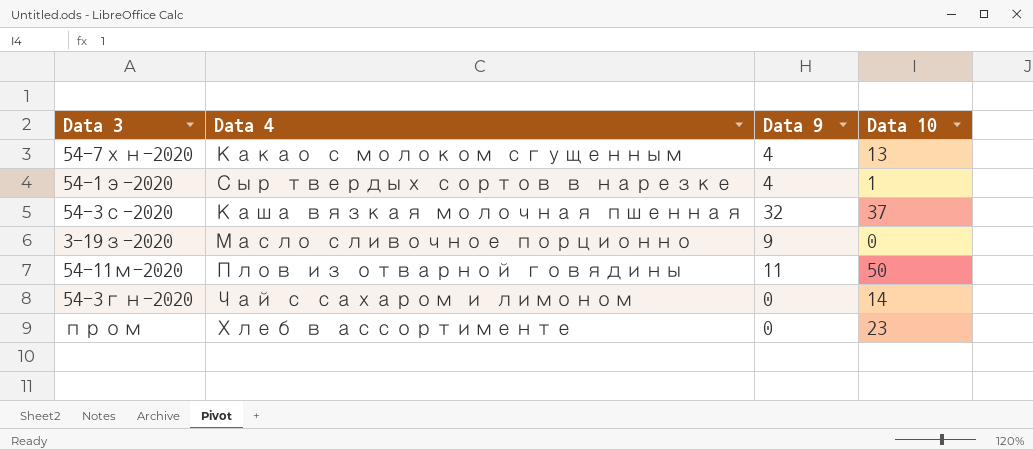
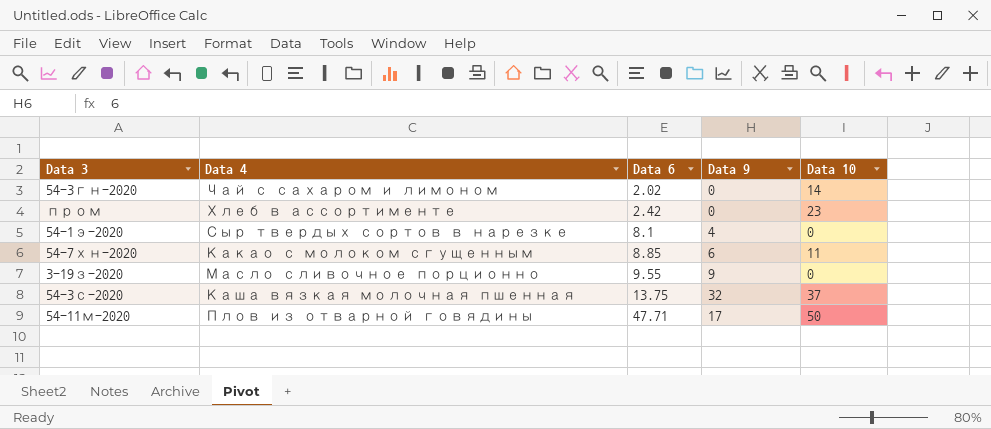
row order: none -> Data 6 ascending
column Data 6 | position: none -> 3
54-1э-2020 | Data 10: 1 -> 0
54-7хн-2020 | Data 9: 4 -> 6
54-7хн-2020 | Data 10: 13 -> 11
54-11м-2020 | Data 9: 11 -> 17

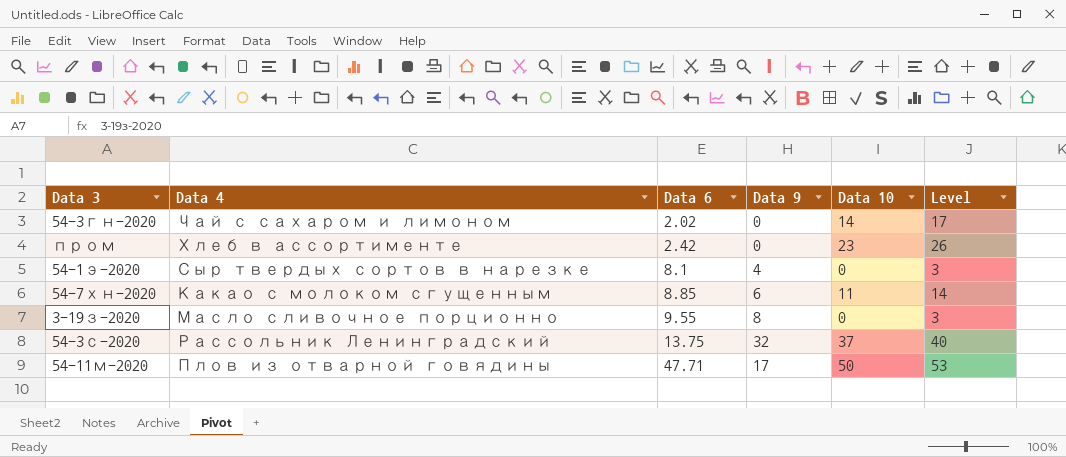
column Level | formula: none -> [Data 10] + 3
3-19з-2020 | Data 9: 9 -> 8
54-3с-2020 | Data 4: Каша вязкая молочная пшенная -> Рассольник Ленинградский

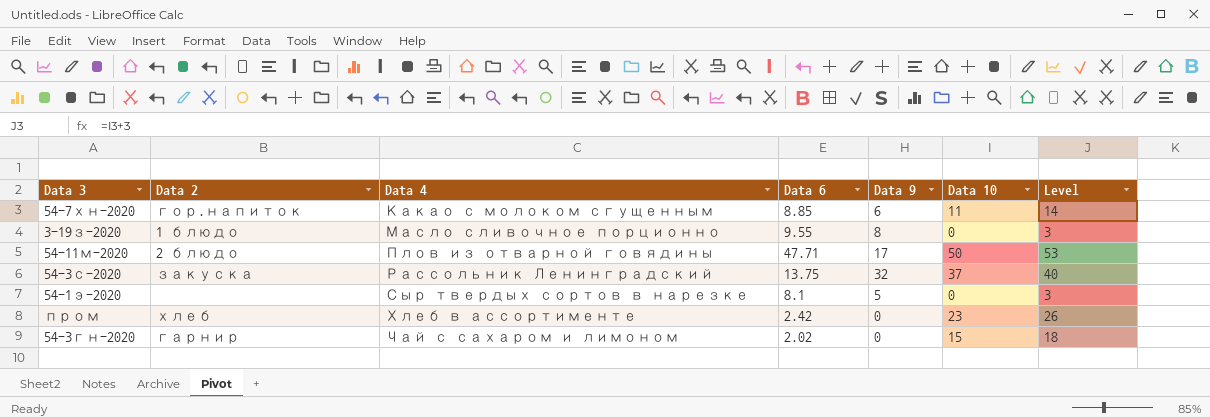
row order: Data 6 ascending -> Data 4 ascending
column Data 2 | position: none -> 2
54-1э-2020 | Data 9: 4 -> 5
54-3гн-2020 | Data 10: 14 -> 15
54-3гн-2020 | Level: 17 -> 18

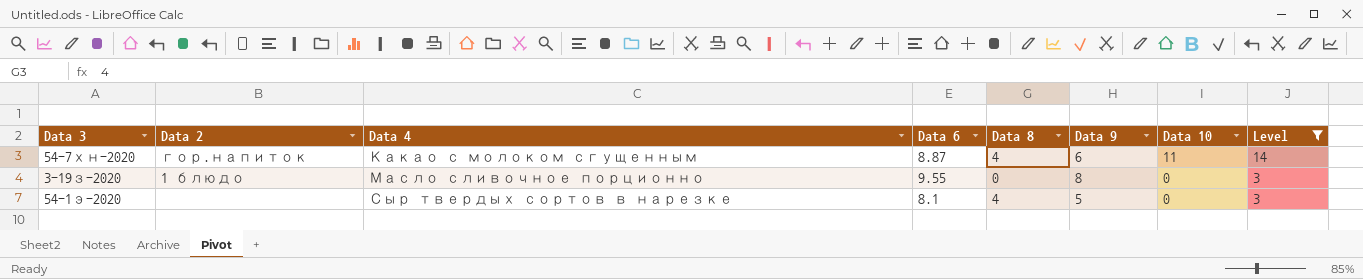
filter: none -> Level <= 14
column Data 8 | position: none -> 5
54-7хн-2020 | Data 6: 8.85 -> 8.87

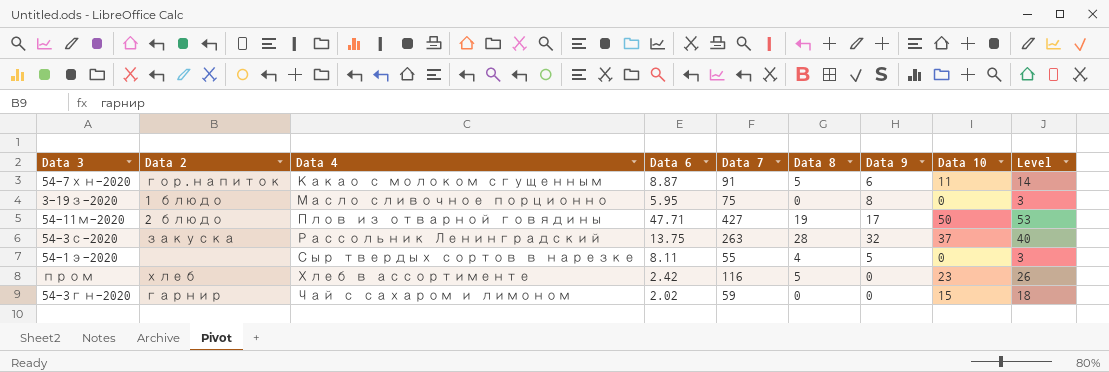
filter: Level <= 14 -> none
column Data 7 | position: none -> 5
54-7хн-2020 | Data 8: 4 -> 5
3-19з-2020 | Data 6: 9.55 -> 5.95
54-1э-2020 | Data 6: 8.1 -> 8.11

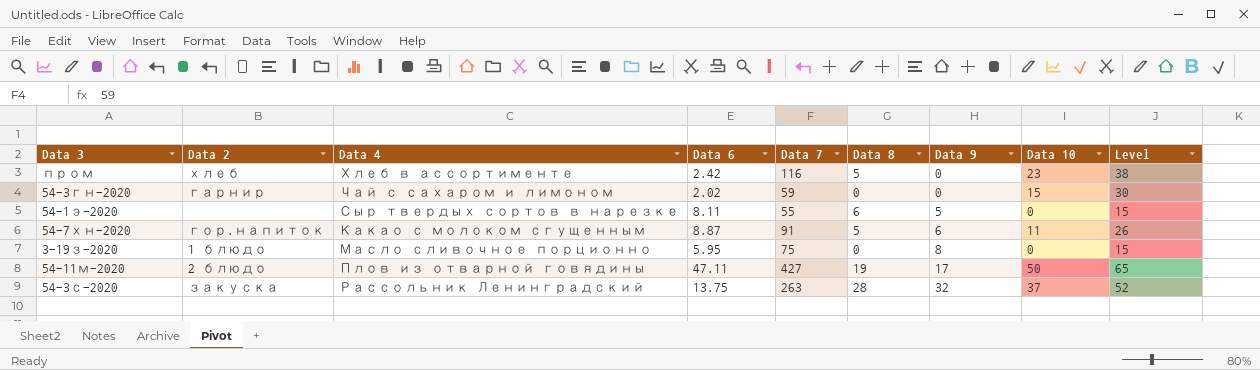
row order: Data 4 ascending -> Data 9 ascending
column Level | formula: [Data 10] + 3 -> [Data 10] + 15
54-1э-2020 | Data 8: 4 -> 6
54-11м-2020 | Data 6: 47.71 -> 47.11

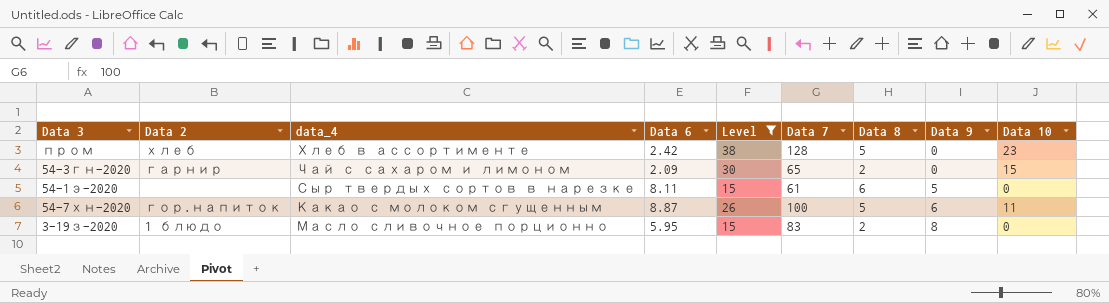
filter: none -> Level <= 38
column name: Data 4 -> data_4
column Level | position: 9 -> 5
пром | Data 7: 116 -> 128
54-3гн-2020 | Data 6: 2.02 -> 2.09
54-3гн-2020 | Data 7: 59 -> 65
54-3гн-2020 | Data 8: 0 -> 2
54-1э-2020 | Data 7: 55 -> 61
54-7хн-2020 | Data 7: 91 -> 100
3-19з-2020 | Data 7: 75 -> 83
3-19з-2020 | Data 8: 0 -> 2

